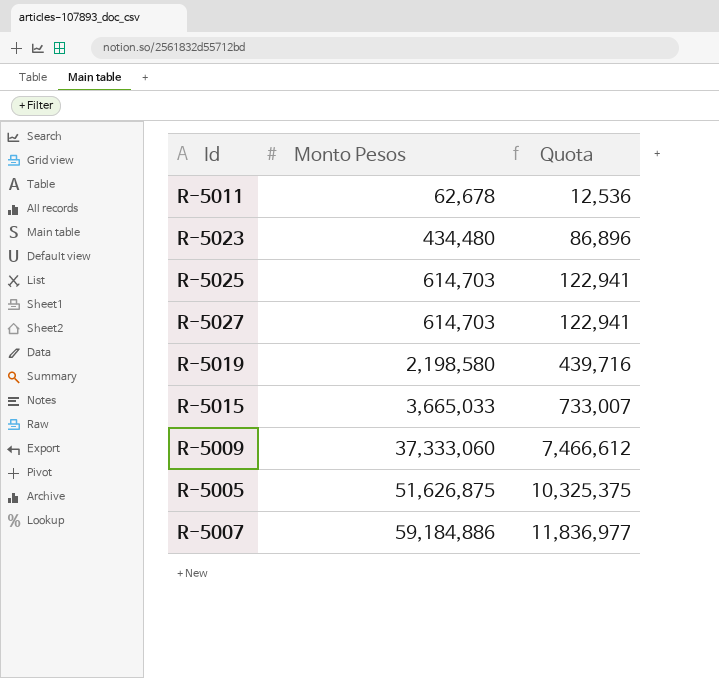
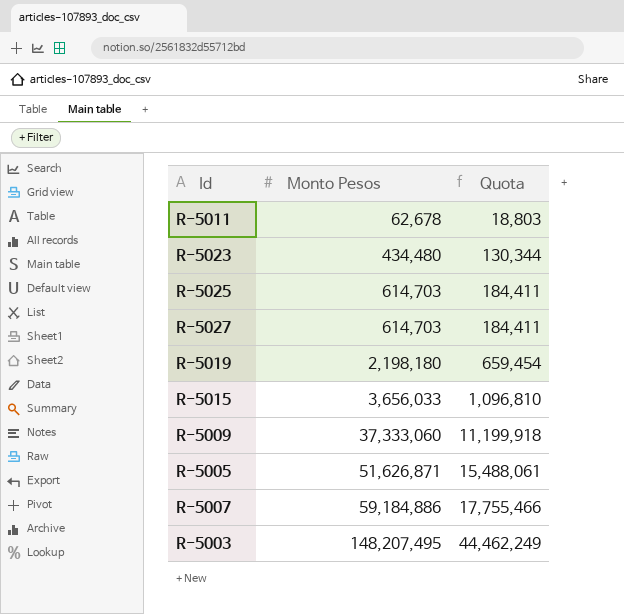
column Quota | formula: [Monto Pesos] * 0.2 -> [Monto Pesos] * 0.3
R-5019 | Monto Pesos: 2,198,580 -> 2,198,180
R-5015 | Monto Pesos: 3,665,033 -> 3,656,033
R-5005 | Monto Pesos: 51,626,875 -> 51,626,871
row R-5003: none -> 148,207,495 | 44,462,249

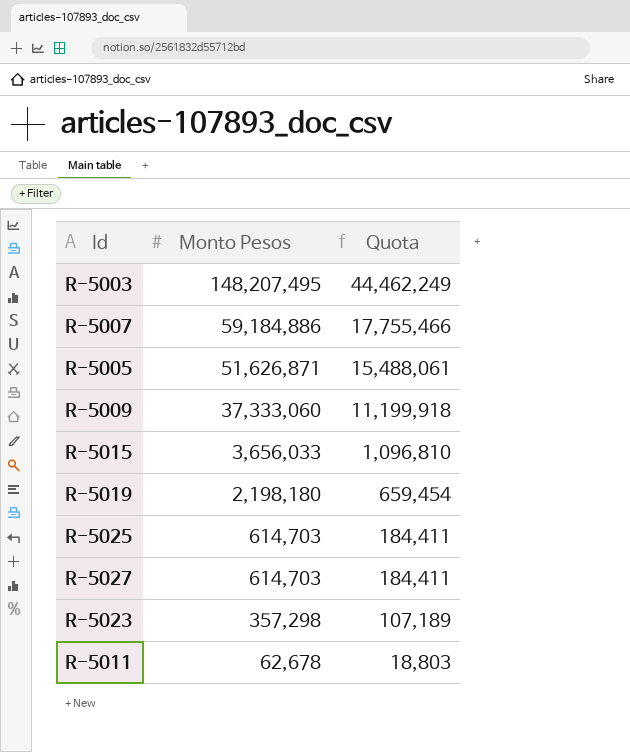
row order: Monto Pesos ascending -> Monto Pesos descending
R-5023 | Monto Pesos: 434,480 -> 357,298
R-5023 | Quota: 130,344 -> 107,189

